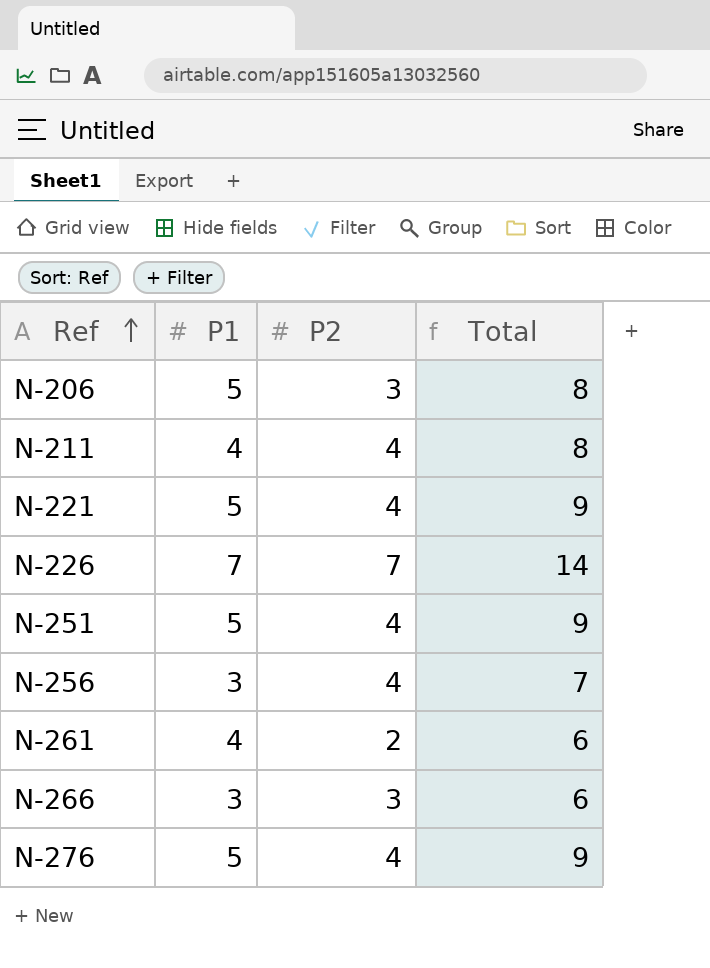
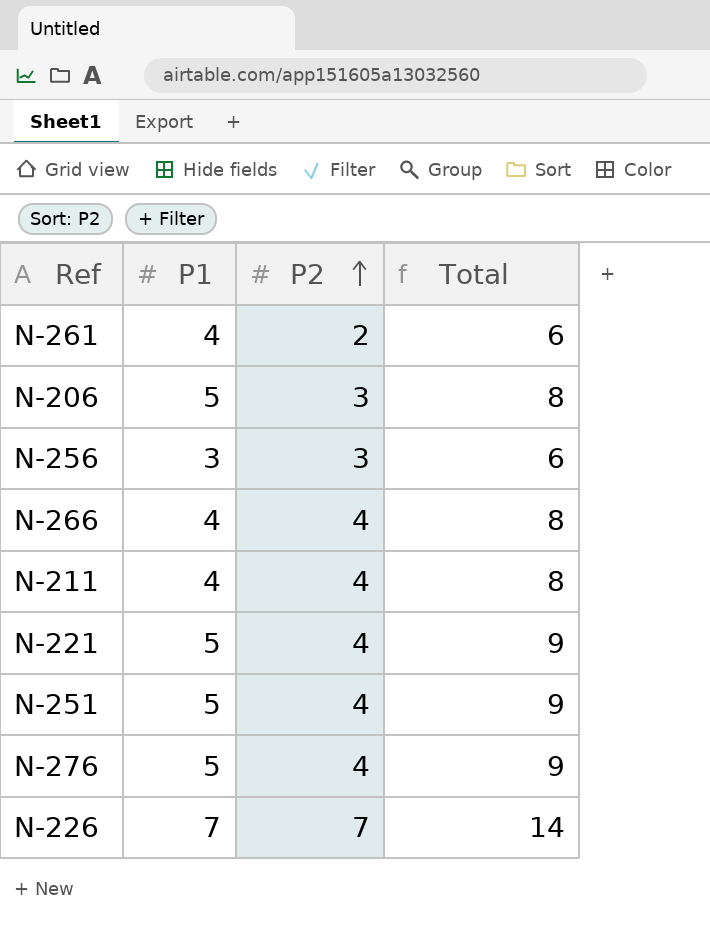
row order: Ref ascending -> P2 ascending
N-256 | P2: 4 -> 3
N-256 | Total: 7 -> 6
N-266 | P1: 3 -> 4
N-266 | P2: 3 -> 4
N-266 | Total: 6 -> 8

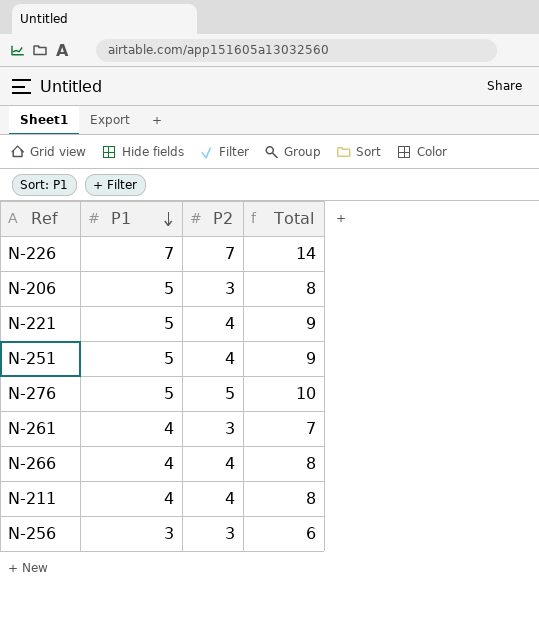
row order: P2 ascending -> P1 descending
N-276 | P2: 4 -> 5
N-276 | Total: 9 -> 10
N-261 | P2: 2 -> 3
N-261 | Total: 6 -> 7

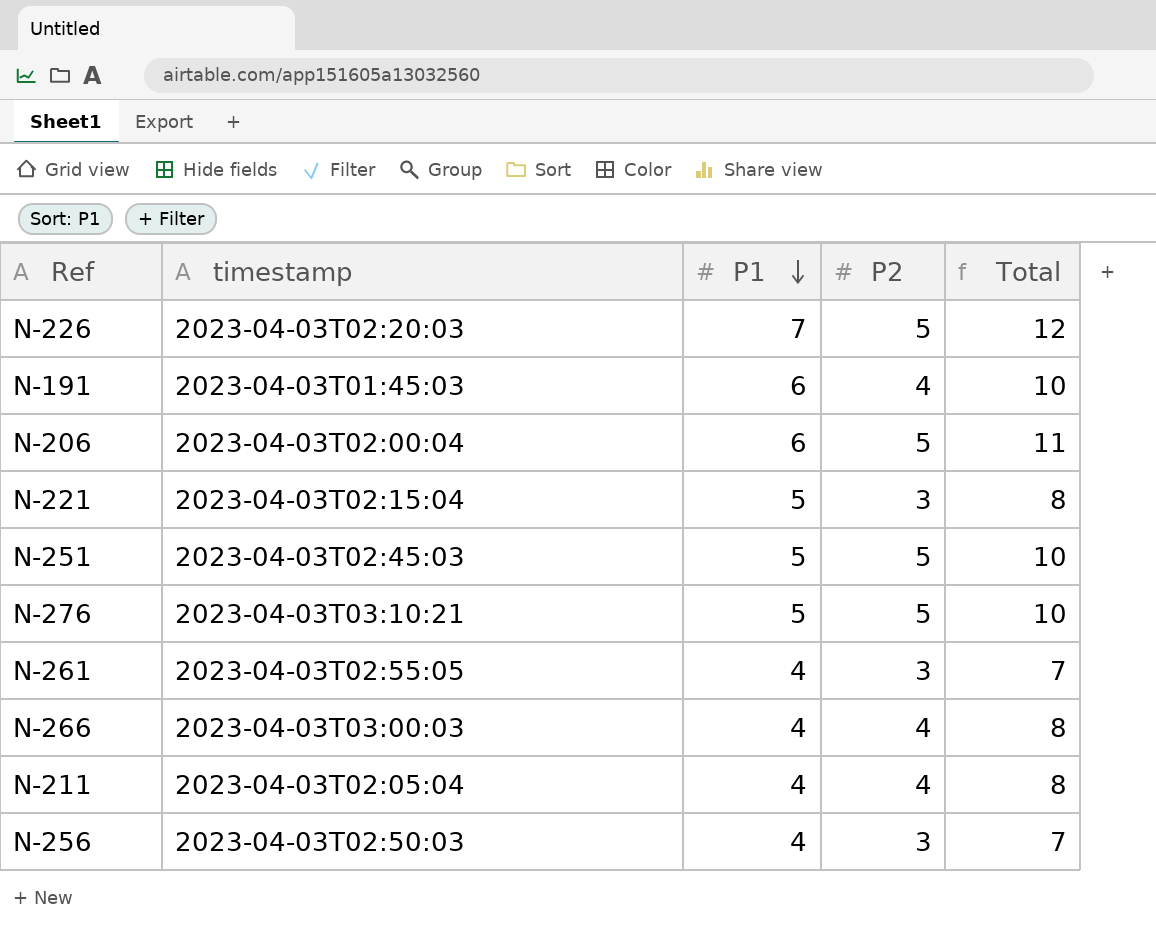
column timestamp | position: none -> 2
N-226 | P2: 7 -> 5
N-226 | Total: 14 -> 12
row N-191: none -> 2023-04-03T01:45:03 | 6 | 4 | 10
N-206 | P1: 5 -> 6
N-206 | P2: 3 -> 5
N-206 | Total: 8 -> 11
N-221 | P2: 4 -> 3
N-221 | Total: 9 -> 8
N-251 | P2: 4 -> 5
N-251 | Total: 9 -> 10
N-256 | P1: 3 -> 4
N-256 | Total: 6 -> 7

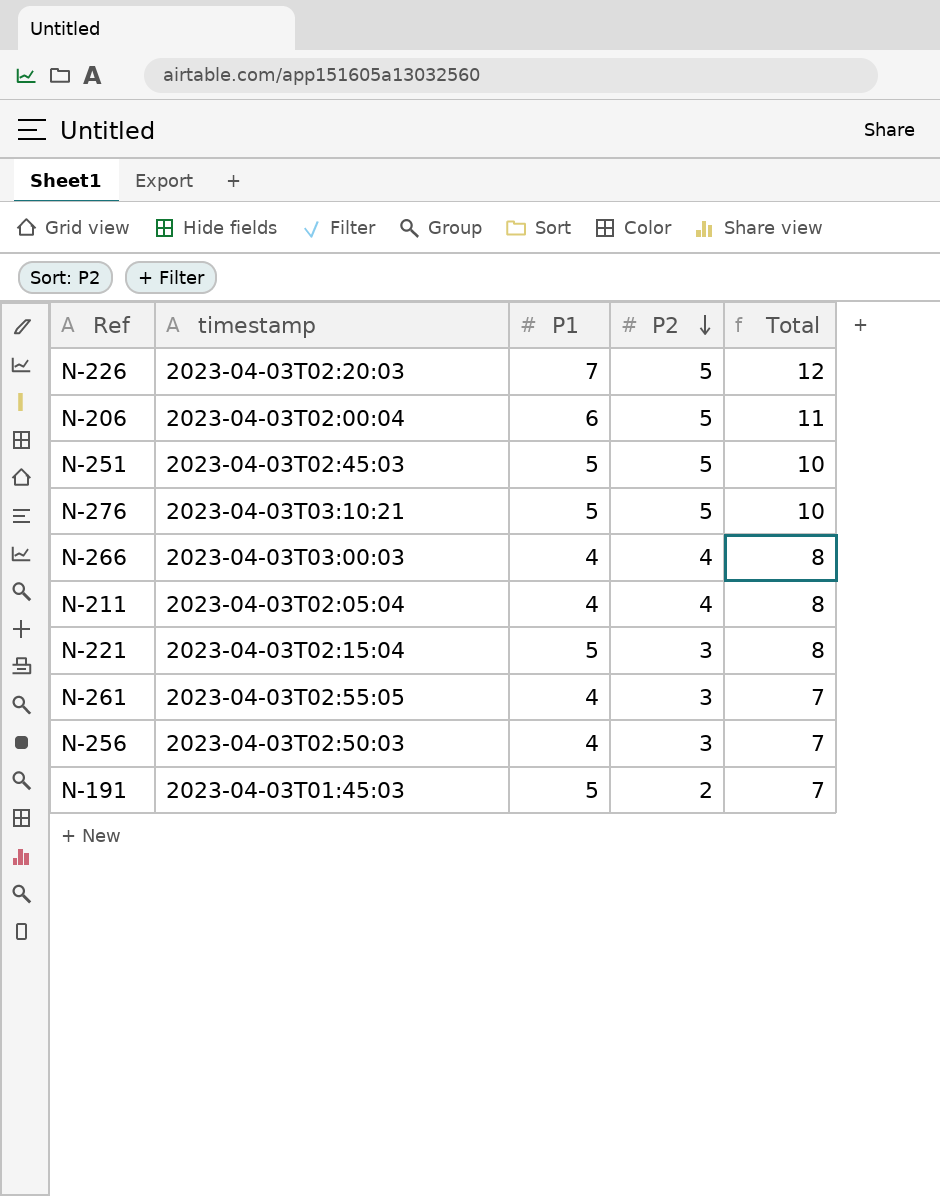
row order: P1 descending -> P2 descending
N-191 | P1: 6 -> 5
N-191 | P2: 4 -> 2
N-191 | Total: 10 -> 7

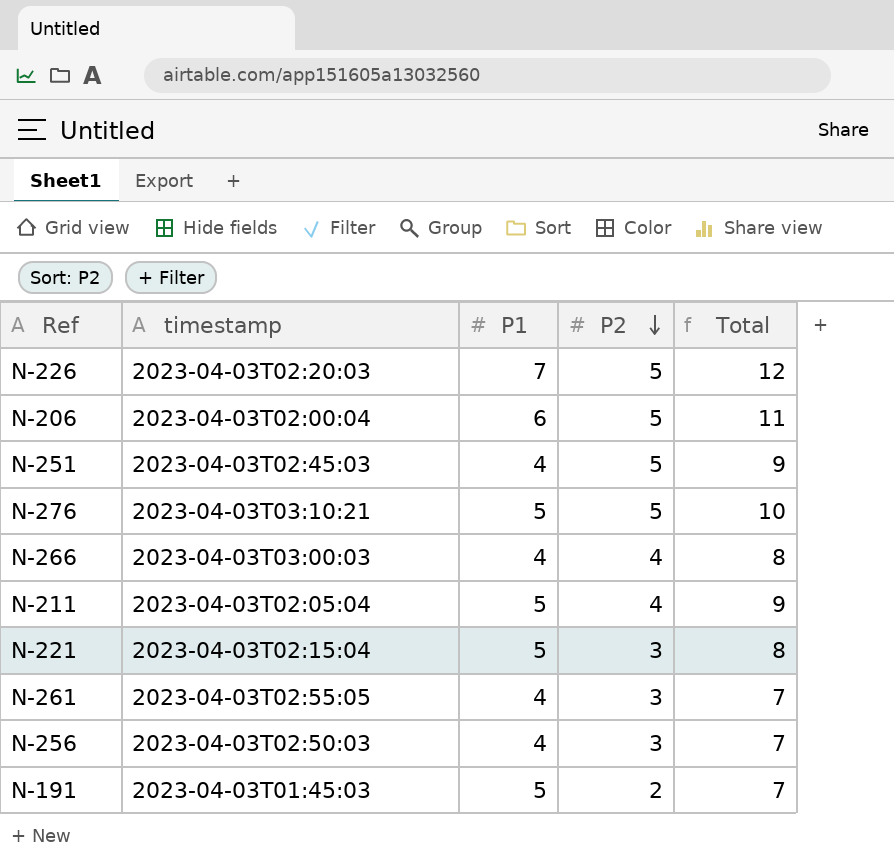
N-251 | P1: 5 -> 4
N-251 | Total: 10 -> 9
N-211 | P1: 4 -> 5
N-211 | Total: 8 -> 9

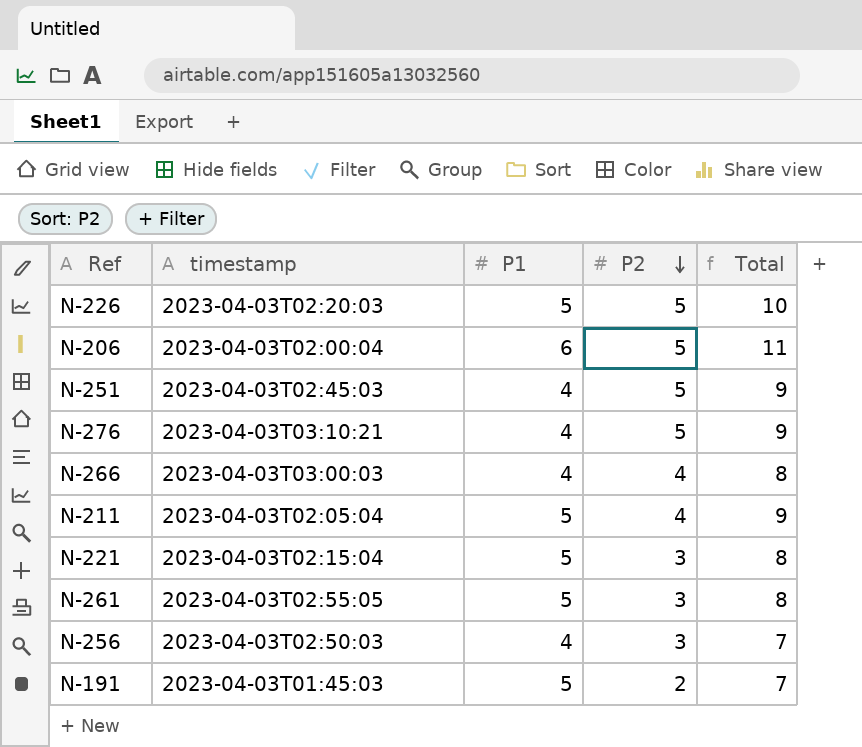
N-226 | P1: 7 -> 5
N-226 | Total: 12 -> 10
N-276 | P1: 5 -> 4
N-276 | Total: 10 -> 9
N-261 | P1: 4 -> 5
N-261 | Total: 7 -> 8

